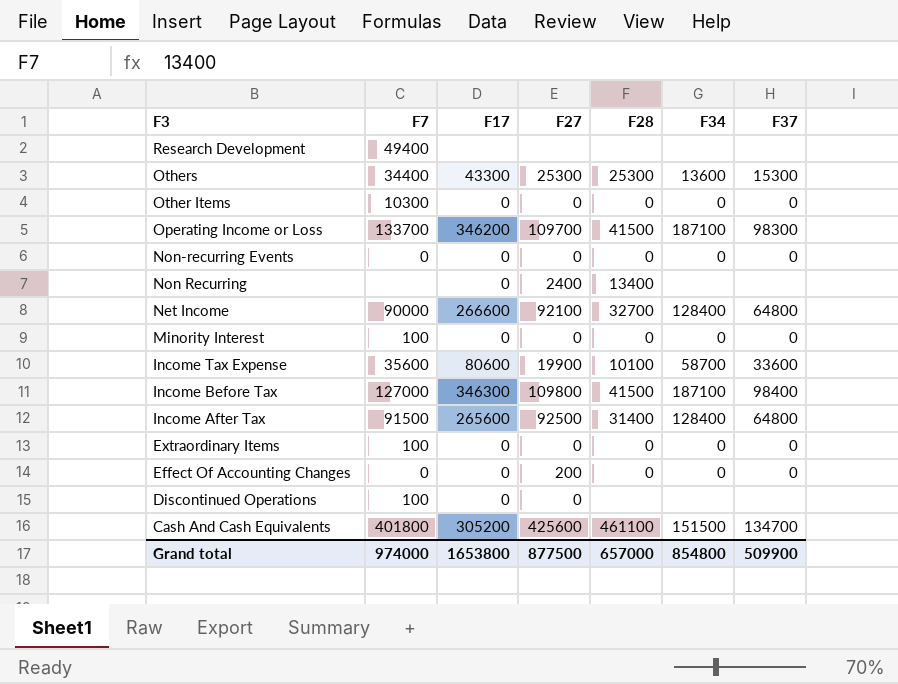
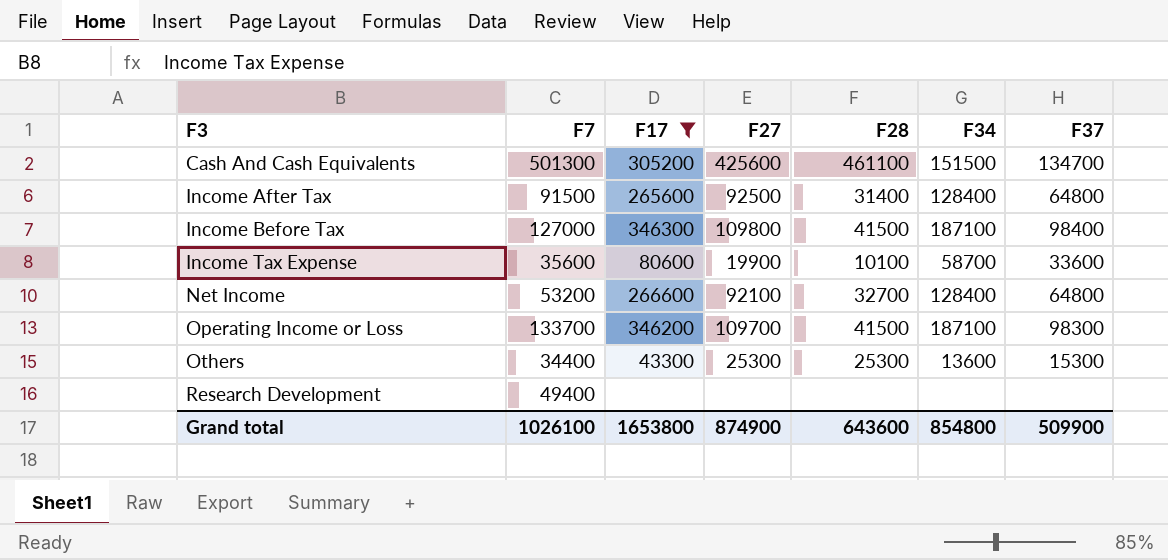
filter: none -> F17 != 0
row order: F3 descending -> F3 ascending
Cash And Cash Equivalents | F7: 401800 -> 501300
Net Income | F7: 90000 -> 53200
Grand total | F7: 974000 -> 1026100
Grand total | F27: 877500 -> 874900
Grand total | F28: 657000 -> 643600

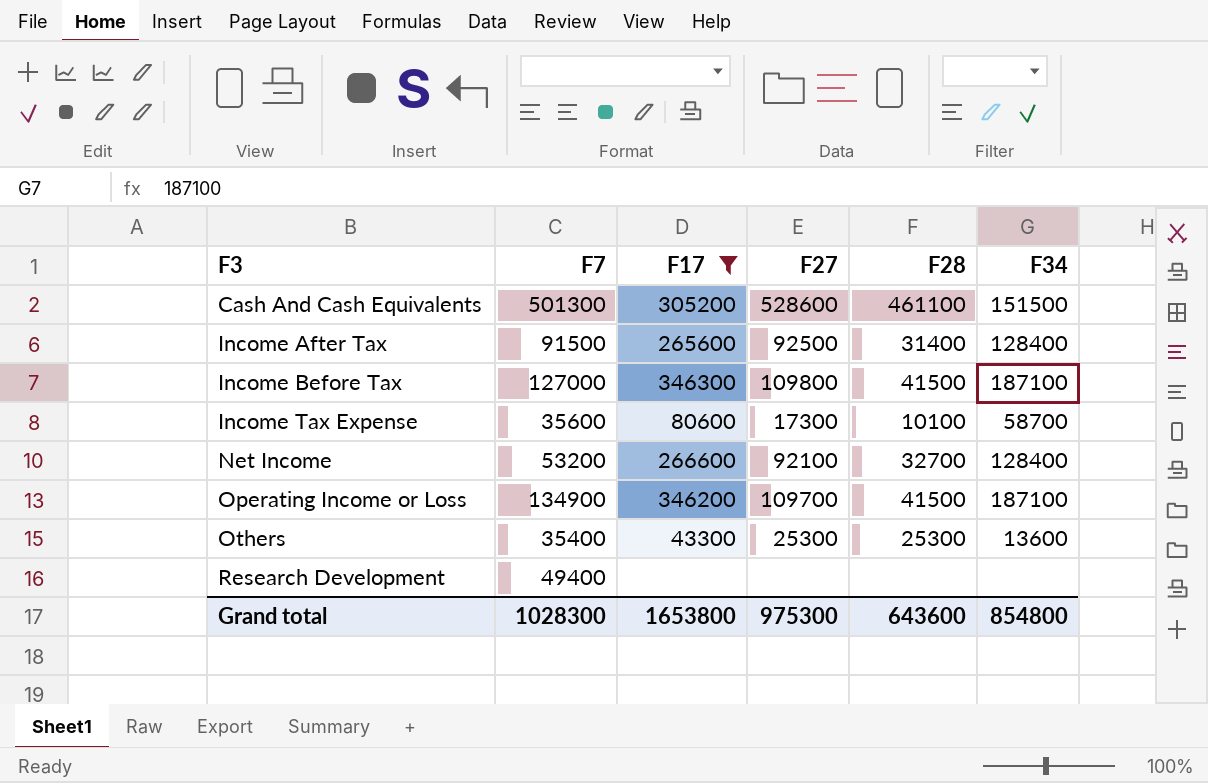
column F37 | position: 7 -> none
Cash And Cash Equivalents | F27: 425600 -> 528600
Income Tax Expense | F27: 19900 -> 17300
Operating Income or Loss | F7: 133700 -> 134900
Others | F7: 34400 -> 35400
Grand total | F7: 1026100 -> 1028300
Grand total | F27: 874900 -> 975300

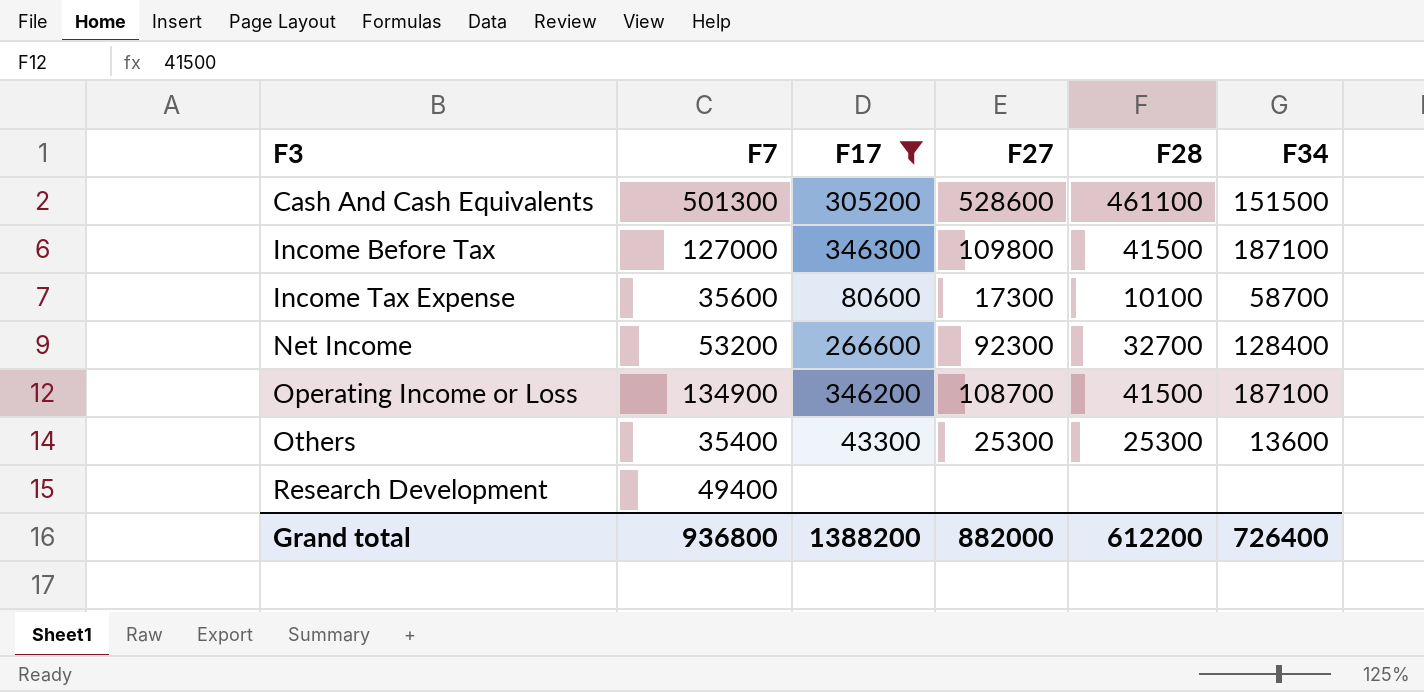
row Income After Tax: 91500 | 265600 | 92500 | 31400 | 128400 -> none
Net Income | F27: 92100 -> 92300
Operating Income or Loss | F27: 109700 -> 108700
Grand total | F7: 1028300 -> 936800
Grand total | F17: 1653800 -> 1388200
Grand total | F27: 975300 -> 882000
Grand total | F28: 643600 -> 612200
Grand total | F34: 854800 -> 726400

